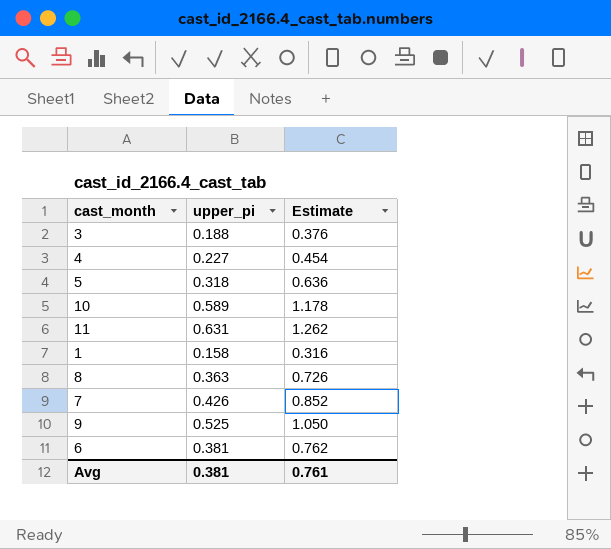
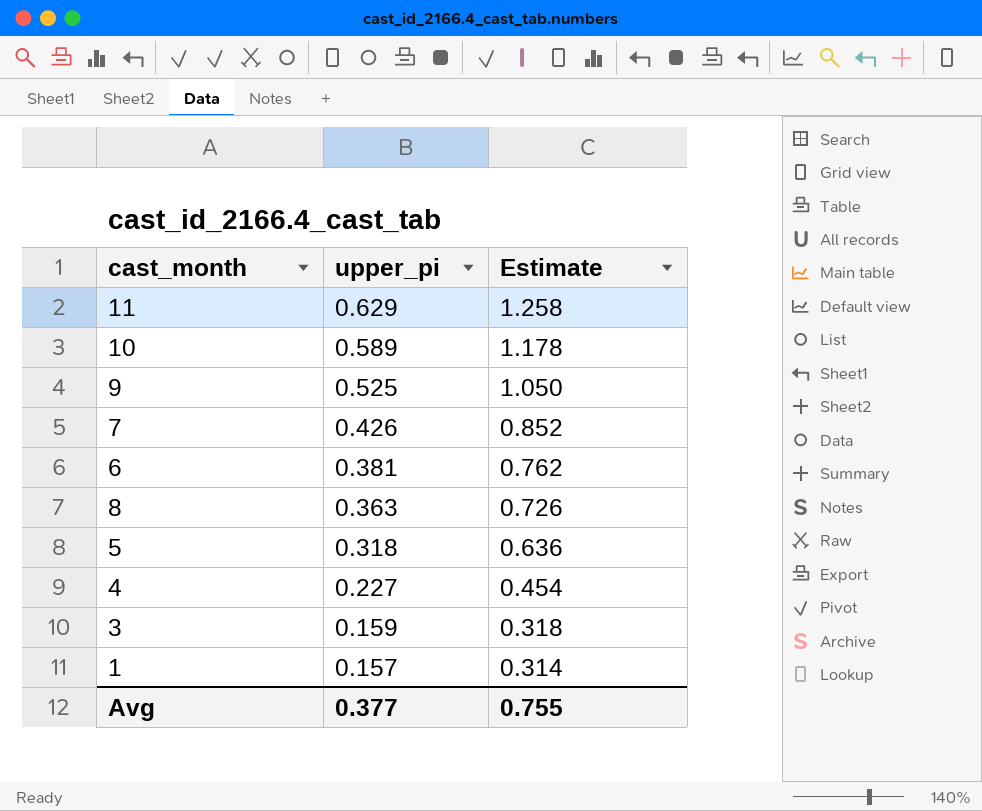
row order: none -> upper_pi descending
11 | upper_pi: 0.631 -> 0.629
11 | Estimate: 1.262 -> 1.258
3 | upper_pi: 0.188 -> 0.159
3 | Estimate: 0.376 -> 0.318
1 | upper_pi: 0.158 -> 0.157
1 | Estimate: 0.316 -> 0.314
Avg | upper_pi: 0.381 -> 0.377
Avg | Estimate: 0.761 -> 0.755

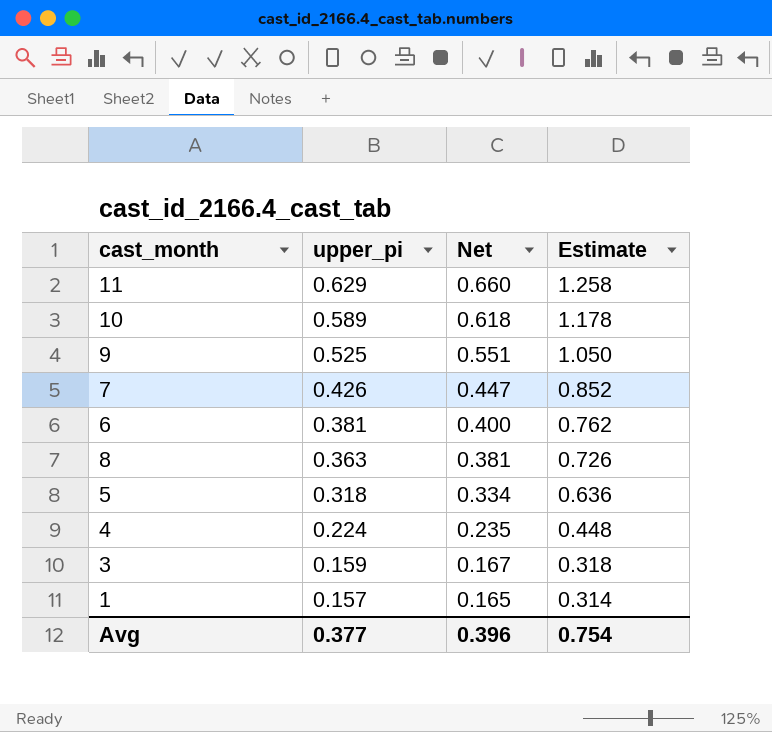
column Net | formula: none -> [upper_pi] * 1.05
4 | upper_pi: 0.227 -> 0.224
4 | Estimate: 0.454 -> 0.448
Avg | Estimate: 0.755 -> 0.754

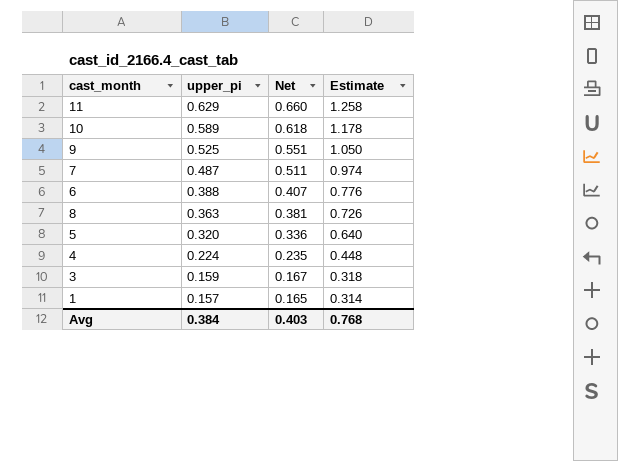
7 | upper_pi: 0.426 -> 0.487
7 | Net: 0.447 -> 0.511
7 | Estimate: 0.852 -> 0.974
6 | upper_pi: 0.381 -> 0.388
6 | Net: 0.400 -> 0.407
6 | Estimate: 0.762 -> 0.776
5 | upper_pi: 0.318 -> 0.320
5 | Net: 0.334 -> 0.336
5 | Estimate: 0.636 -> 0.640
Avg | upper_pi: 0.377 -> 0.384
Avg | Net: 0.396 -> 0.403
Avg | Estimate: 0.754 -> 0.768

